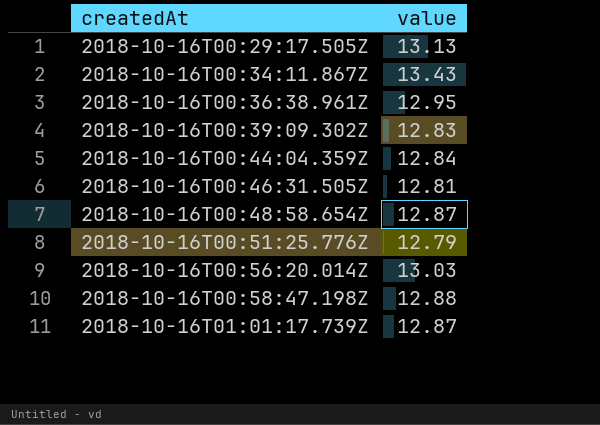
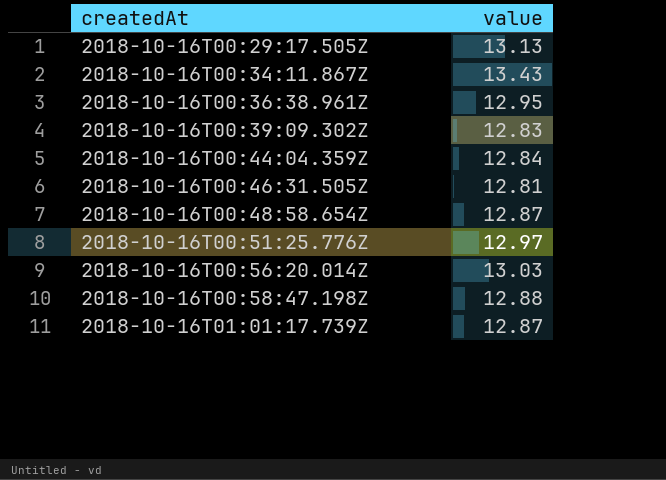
2018-10-16T00:51:25.776Z | value: 12.79 -> 12.97

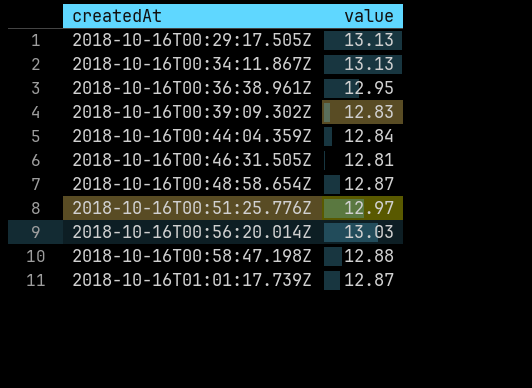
2018-10-16T00:34:11.867Z | value: 13.43 -> 13.13

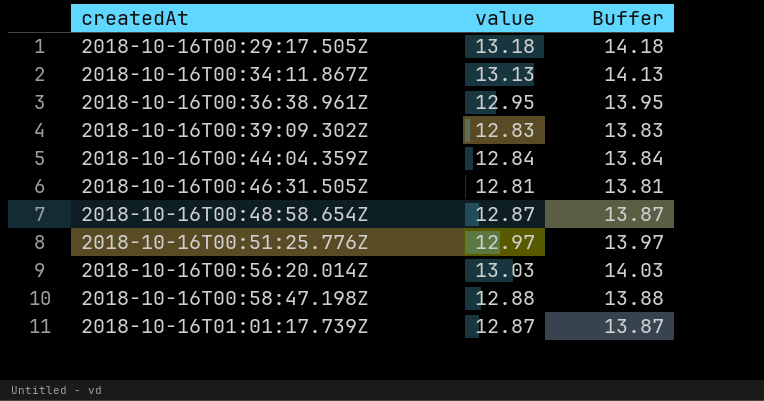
column Buffer | formula: none -> [value] + 1
2018-10-16T00:29:17.505Z | value: 13.13 -> 13.18

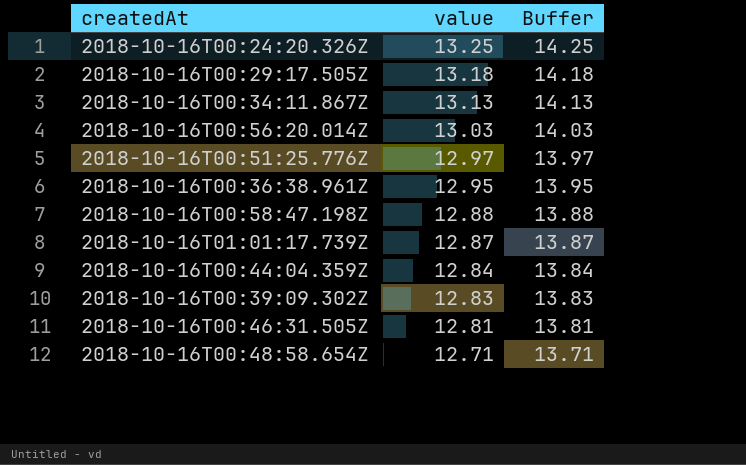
row order: createdAt ascending -> value descending
row 2018-10-16T00:24:20.326Z: none -> 13.25 | 14.25
2018-10-16T00:48:58.654Z | value: 12.87 -> 12.71
2018-10-16T00:48:58.654Z | Buffer: 13.87 -> 13.71

